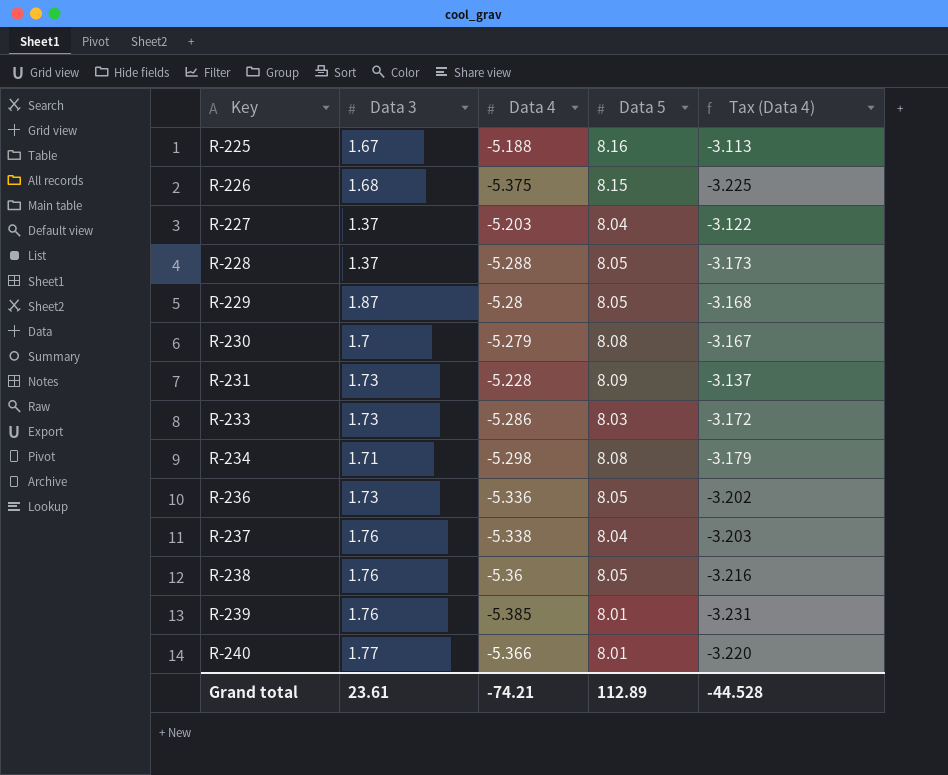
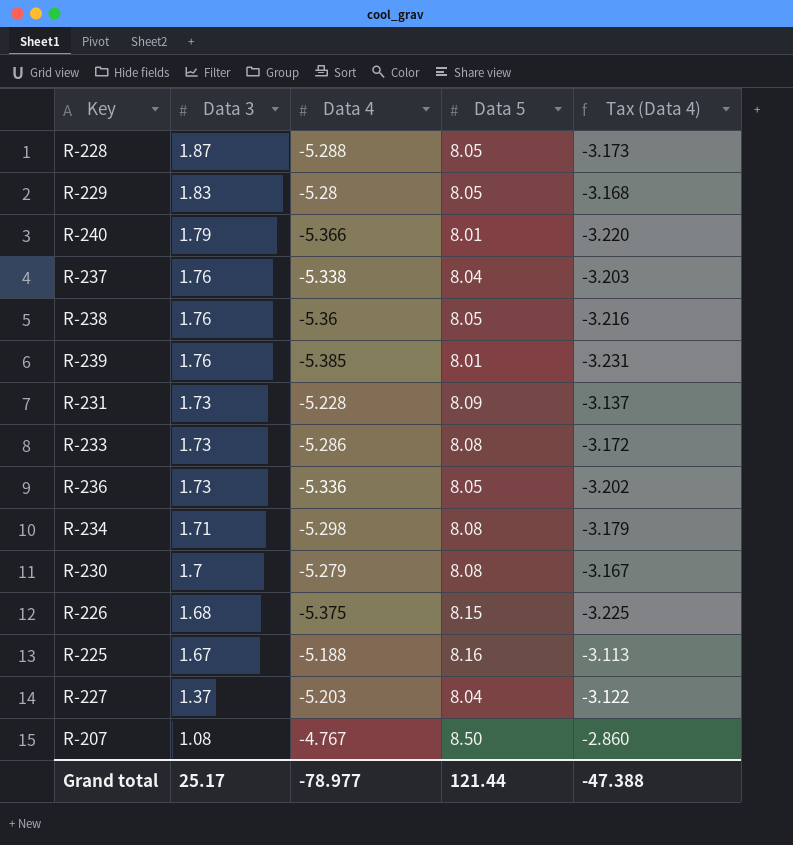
row order: Key ascending -> Data 3 descending
R-228 | Data 3: 1.37 -> 1.87
R-229 | Data 3: 1.87 -> 1.83
R-240 | Data 3: 1.77 -> 1.79
R-233 | Data 5: 8.03 -> 8.08
row R-207: none -> 1.08 | -4.767 | 8.50 | -2.860
Grand total | Data 3: 23.61 -> 25.17
Grand total | Data 4: -74.21 -> -78.977
Grand total | Data 5: 112.89 -> 121.44
Grand total | Tax (Data 4): -44.528 -> -47.388

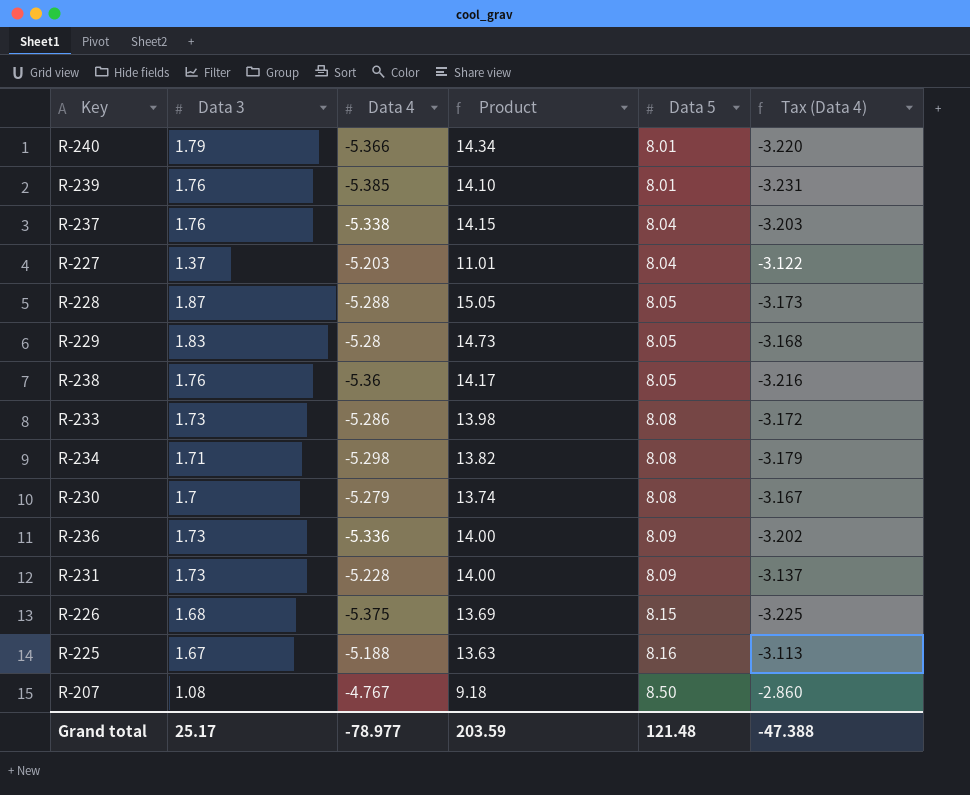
row order: Data 3 descending -> Data 5 ascending
column Product | formula: none -> [Data 3] * [Data 5]
R-236 | Data 5: 8.05 -> 8.09
Grand total | Data 5: 121.44 -> 121.48

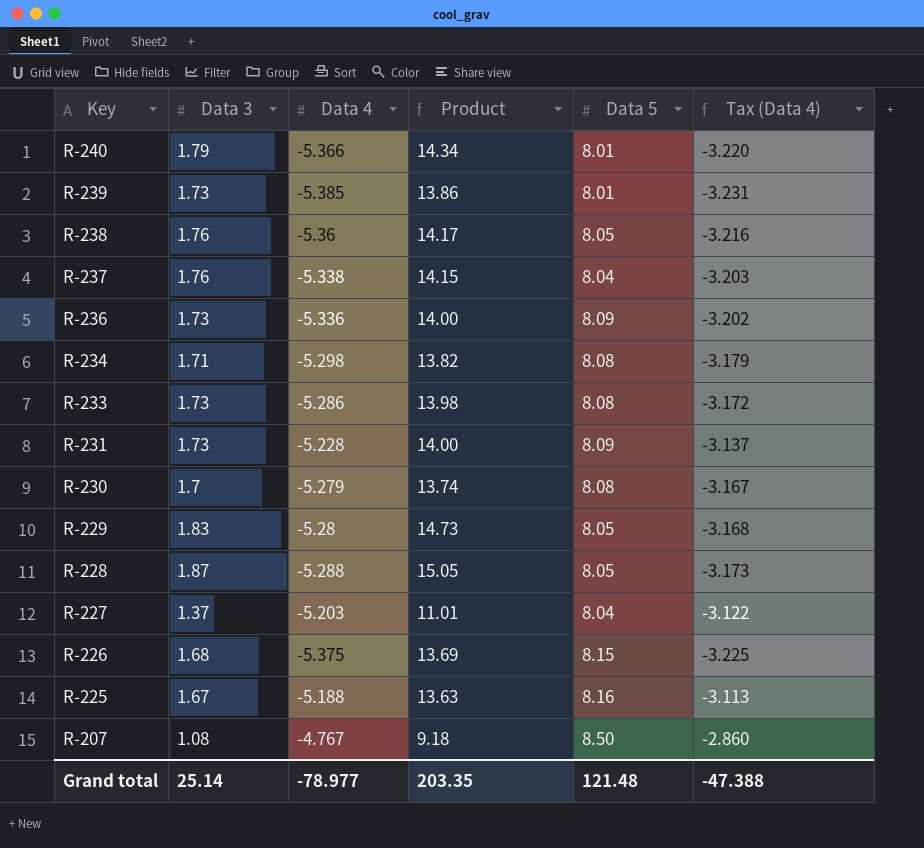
row order: Data 5 ascending -> Key descending
R-239 | Data 3: 1.76 -> 1.73
R-239 | Product: 14.10 -> 13.86
Grand total | Data 3: 25.17 -> 25.14
Grand total | Product: 203.59 -> 203.35

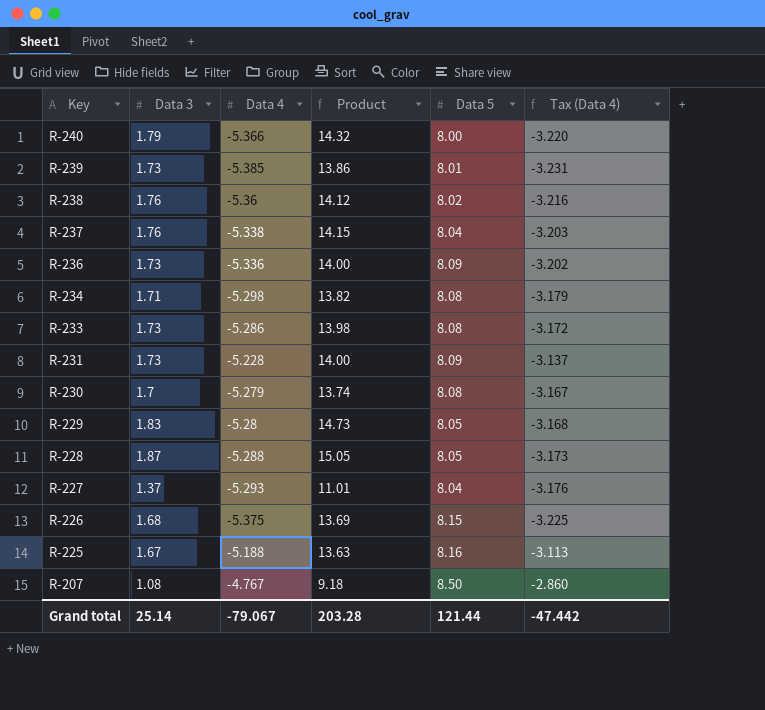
R-240 | Product: 14.34 -> 14.32
R-240 | Data 5: 8.01 -> 8.00
R-238 | Product: 14.17 -> 14.12
R-238 | Data 5: 8.05 -> 8.02
R-227 | Data 4: -5.203 -> -5.293
R-227 | Tax (Data 4): -3.122 -> -3.176
Grand total | Data 4: -78.977 -> -79.067
Grand total | Product: 203.35 -> 203.28
Grand total | Data 5: 121.48 -> 121.44
Grand total | Tax (Data 4): -47.388 -> -47.442

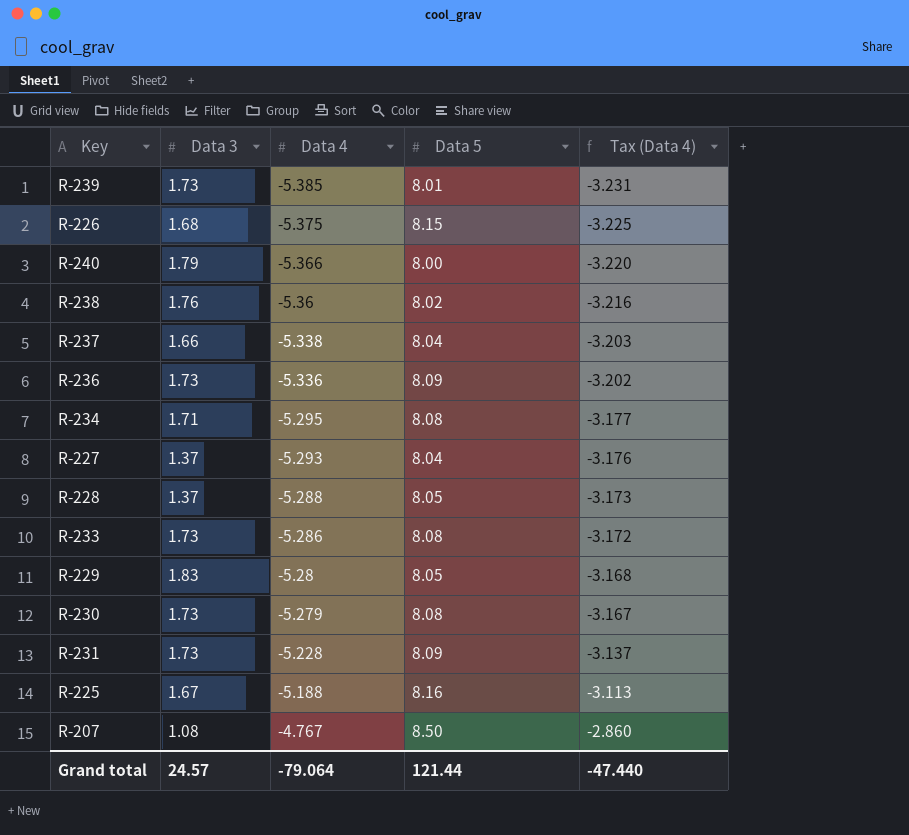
row order: Key descending -> Data 4 ascending
column Product | formula: [Data 3] * [Data 5] -> none
R-237 | Data 3: 1.76 -> 1.66
R-234 | Data 4: -5.298 -> -5.295
R-234 | Tax (Data 4): -3.179 -> -3.177
R-228 | Data 3: 1.87 -> 1.37
R-230 | Data 3: 1.7 -> 1.73
Grand total | Data 3: 25.14 -> 24.57
Grand total | Data 4: -79.067 -> -79.064
Grand total | Tax (Data 4): -47.442 -> -47.440

